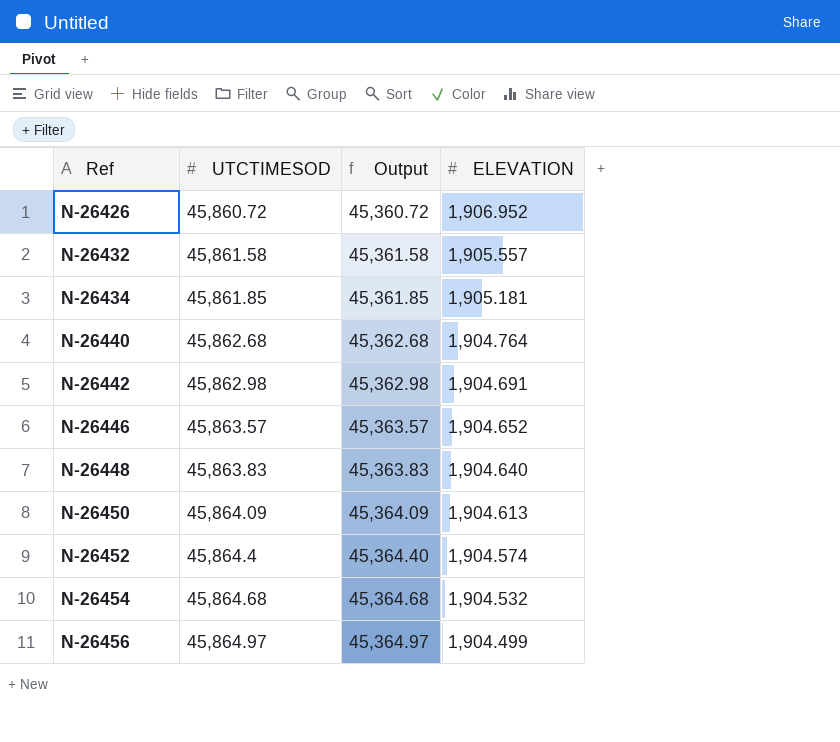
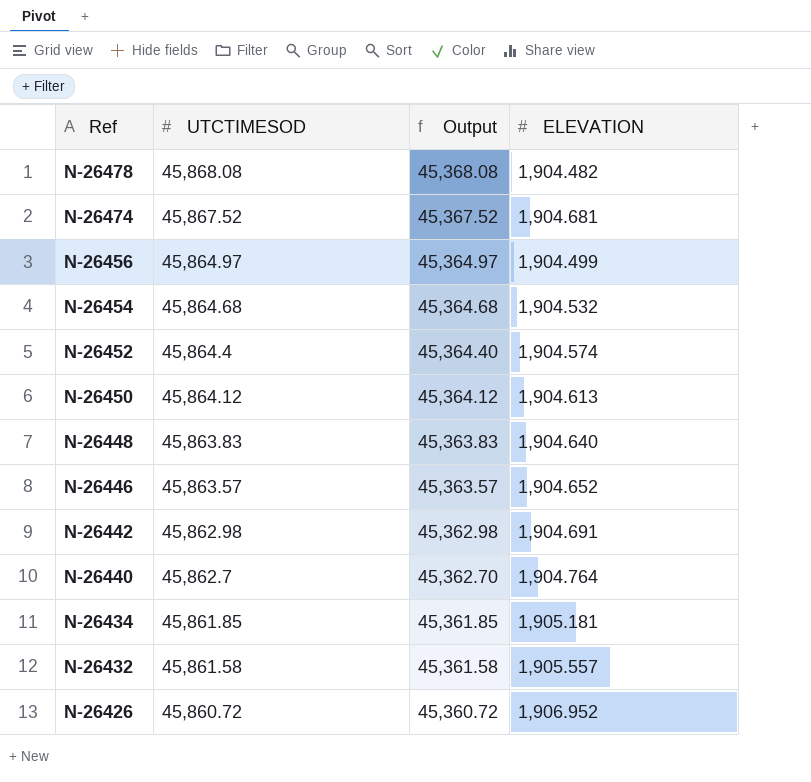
row order: Ref ascending -> Ref descending
row N-26478: none -> 45,868.08 | 45,368.08 | 1,904.482
row N-26474: none -> 45,867.52 | 45,367.52 | 1,904.681
N-26450 | UTCTIMESOD: 45,864.09 -> 45,864.12
N-26450 | Output: 45,364.09 -> 45,364.12
N-26440 | UTCTIMESOD: 45,862.68 -> 45,862.7
N-26440 | Output: 45,362.68 -> 45,362.70

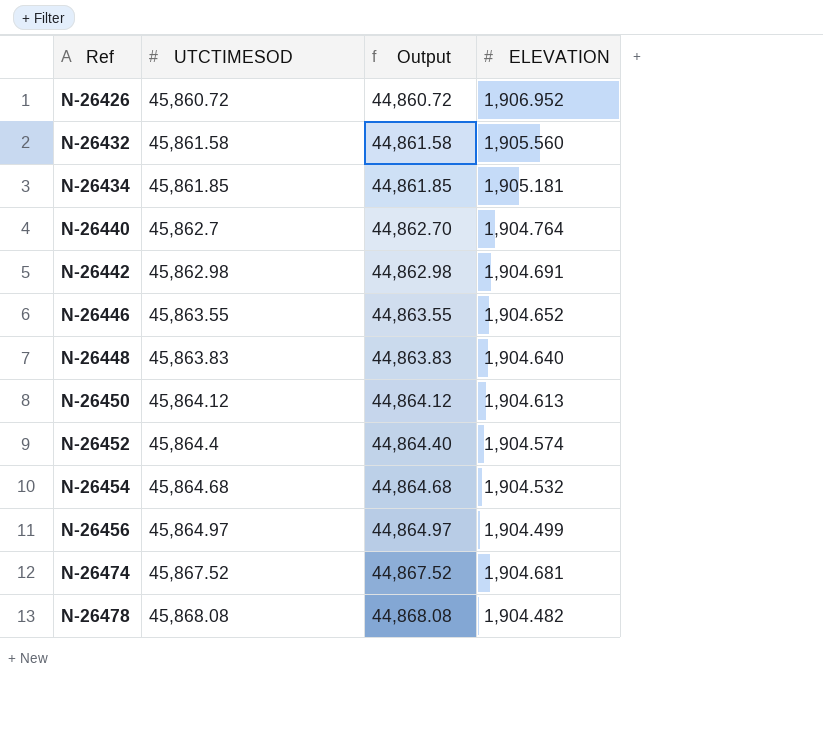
row order: Ref descending -> Ref ascending
column Output | formula: [UTCTIMESOD] - 500 -> [UTCTIMESOD] - 1000
N-26432 | ELEVATION: 1,905.557 -> 1,905.560
N-26446 | UTCTIMESOD: 45,863.57 -> 45,863.55

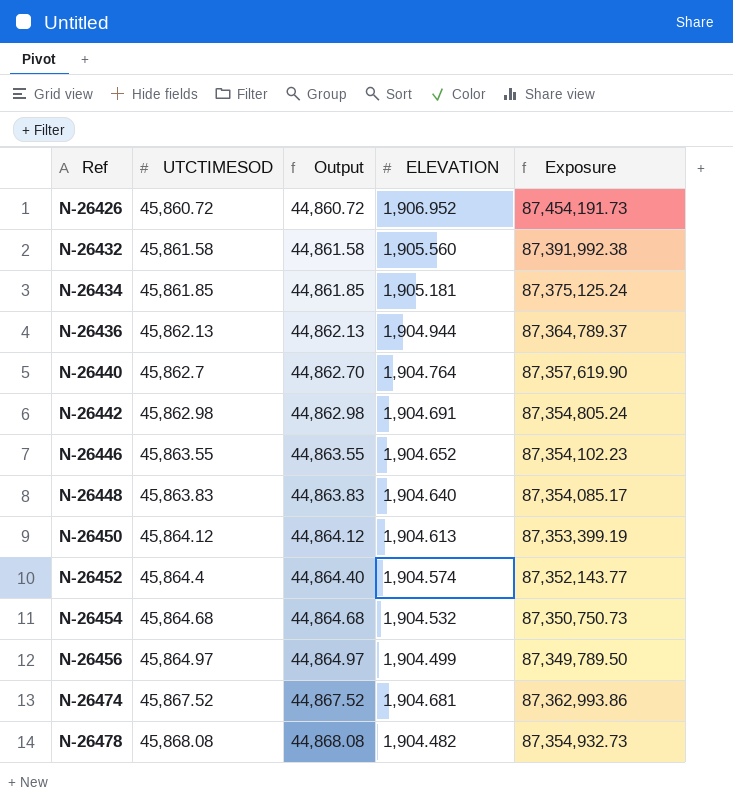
column Exposure | formula: none -> [UTCTIMESOD] * [ELEVATION]
row N-26436: none -> 45,862.13 | 44,862.13 | 1,904.944 | 87,364,789.37

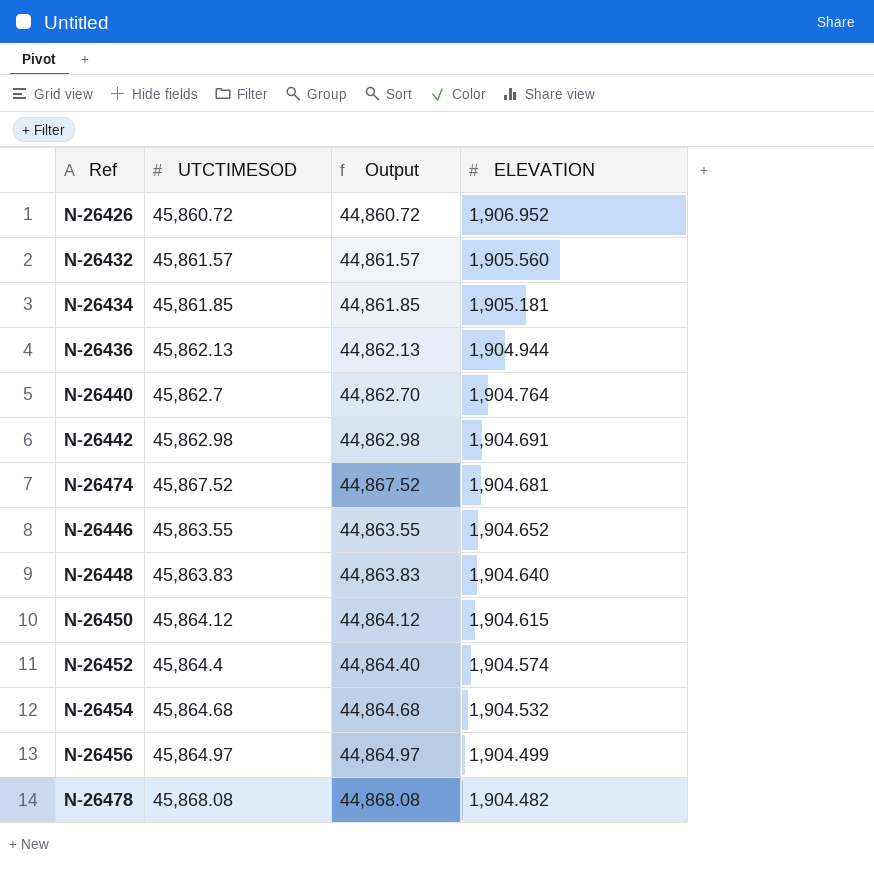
row order: Ref ascending -> ELEVATION descending
column Exposure | formula: [UTCTIMESOD] * [ELEVATION] -> none
N-26432 | UTCTIMESOD: 45,861.58 -> 45,861.57
N-26432 | Output: 44,861.58 -> 44,861.57
N-26450 | ELEVATION: 1,904.613 -> 1,904.615

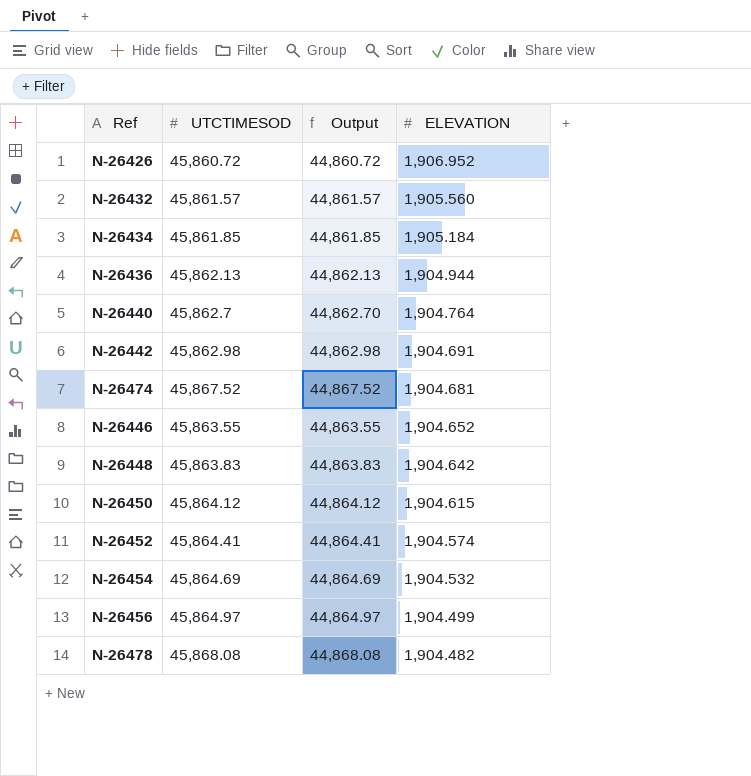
N-26434 | ELEVATION: 1,905.181 -> 1,905.184
N-26448 | ELEVATION: 1,904.640 -> 1,904.642
N-26452 | UTCTIMESOD: 45,864.4 -> 45,864.41
N-26452 | Output: 44,864.40 -> 44,864.41
N-26454 | UTCTIMESOD: 45,864.68 -> 45,864.69
N-26454 | Output: 44,864.68 -> 44,864.69

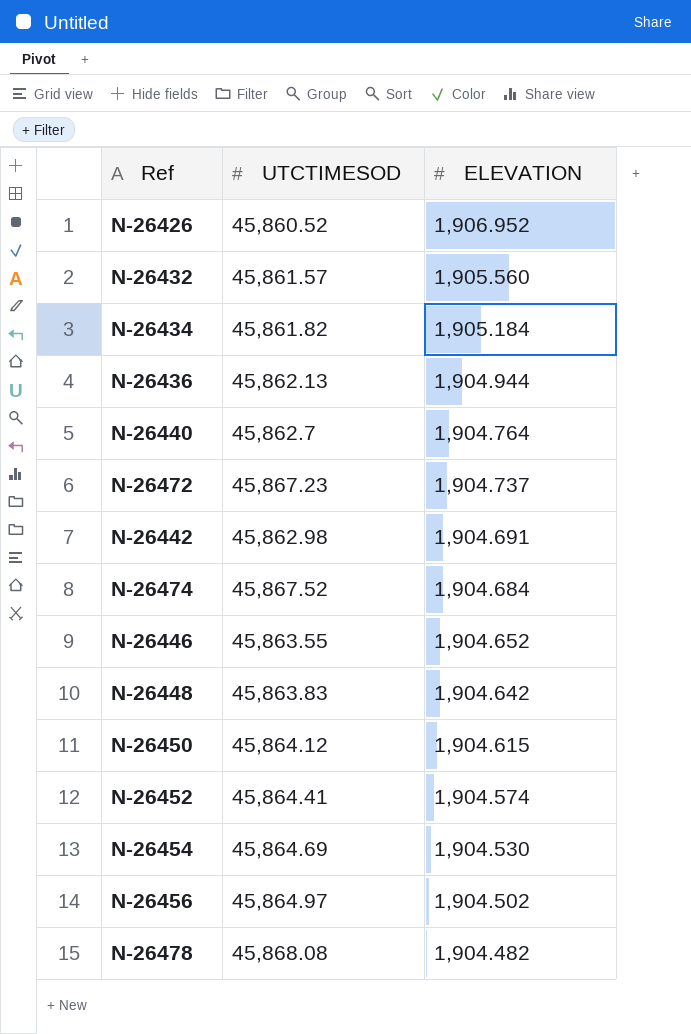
column Output | formula: [UTCTIMESOD] - 1000 -> none
N-26426 | UTCTIMESOD: 45,860.72 -> 45,860.52
N-26434 | UTCTIMESOD: 45,861.85 -> 45,861.82
row N-26472: none -> 45,867.23 | 1,904.737
N-26474 | ELEVATION: 1,904.681 -> 1,904.684
N-26454 | ELEVATION: 1,904.532 -> 1,904.530
N-26456 | ELEVATION: 1,904.499 -> 1,904.502

